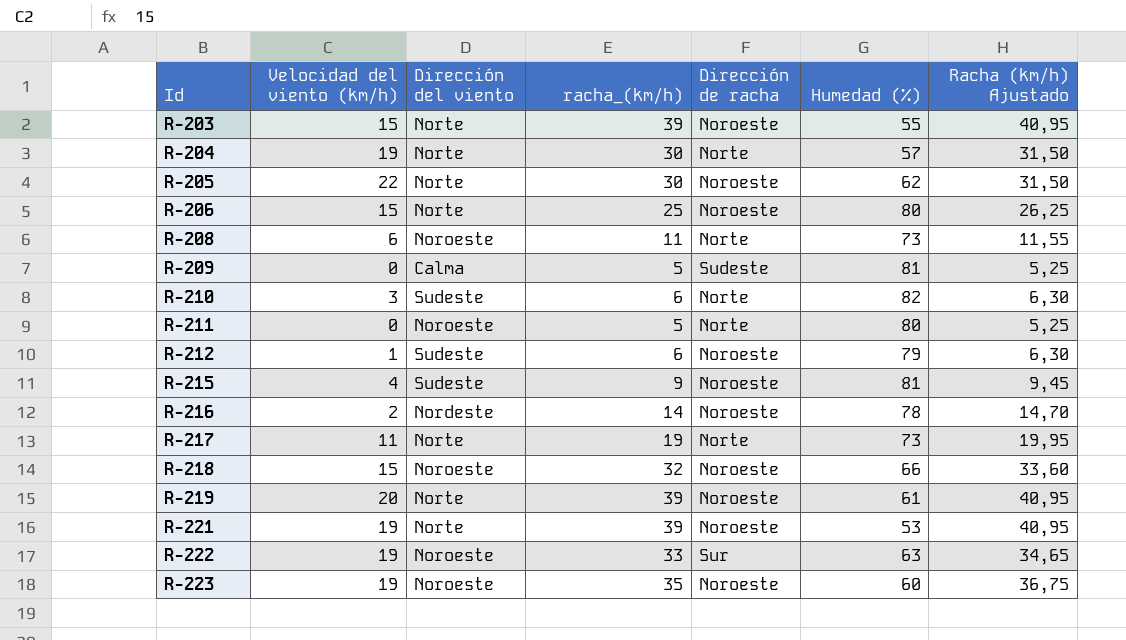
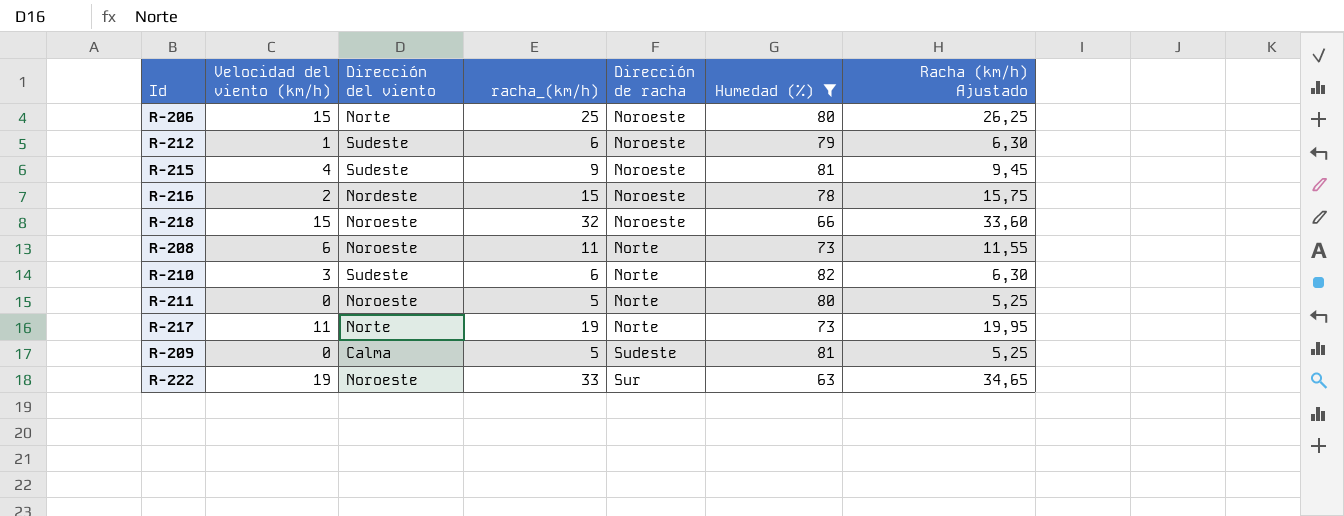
filter: none -> Humedad (%) >= 63
row order: Id ascending -> Dirección de racha ascending
R-216 | racha_(km/h): 14 -> 15
R-216 | Racha (km/h) Ajustado: 14,70 -> 15,75

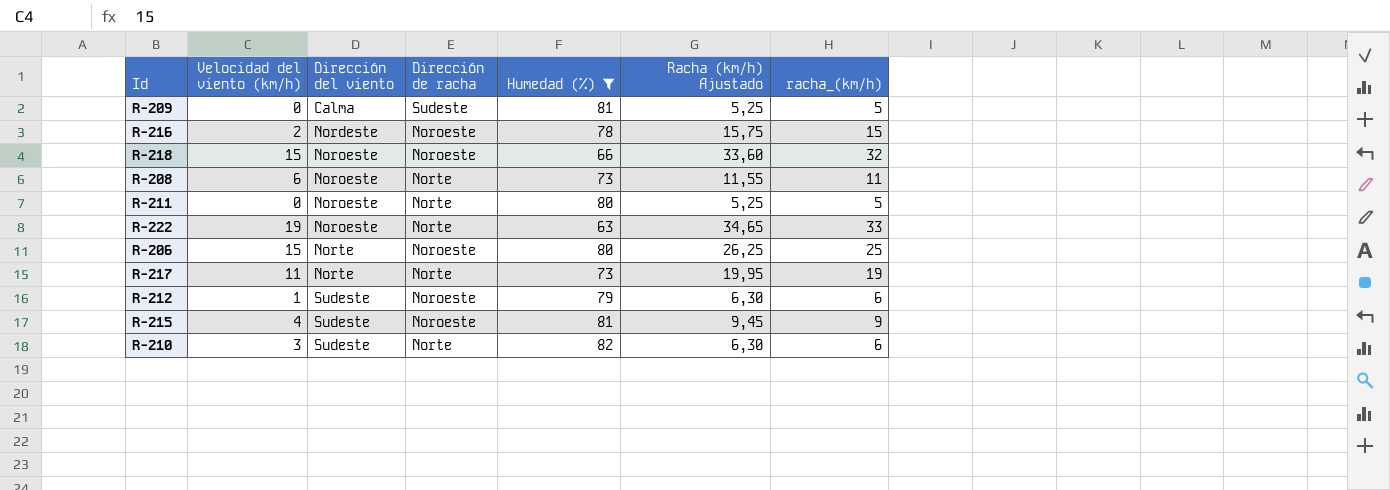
row order: Dirección de racha ascending -> Dirección del viento ascending
column racha_(km/h) | position: 4 -> 7
R-222 | Dirección de racha: Sur -> Norte

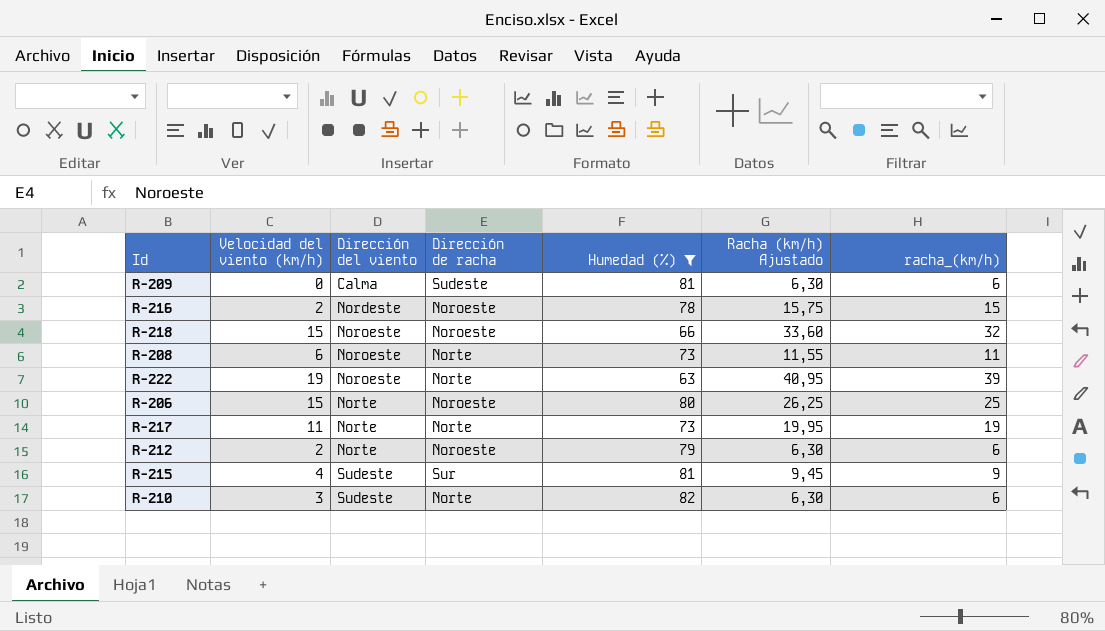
row R-211: 0 | Noroeste | Norte | 80 | 5,25 | 5 -> none
R-209 | Racha (km/h) Ajustado: 5,25 -> 6,30
R-209 | racha_(km/h): 5 -> 6
R-222 | Racha (km/h) Ajustado: 34,65 -> 40,95
R-222 | racha_(km/h): 33 -> 39
R-212 | Velocidad del viento (km/h): 1 -> 2
R-212 | Dirección del viento: Sudeste -> Norte
R-215 | Dirección de racha: Noroeste -> Sur

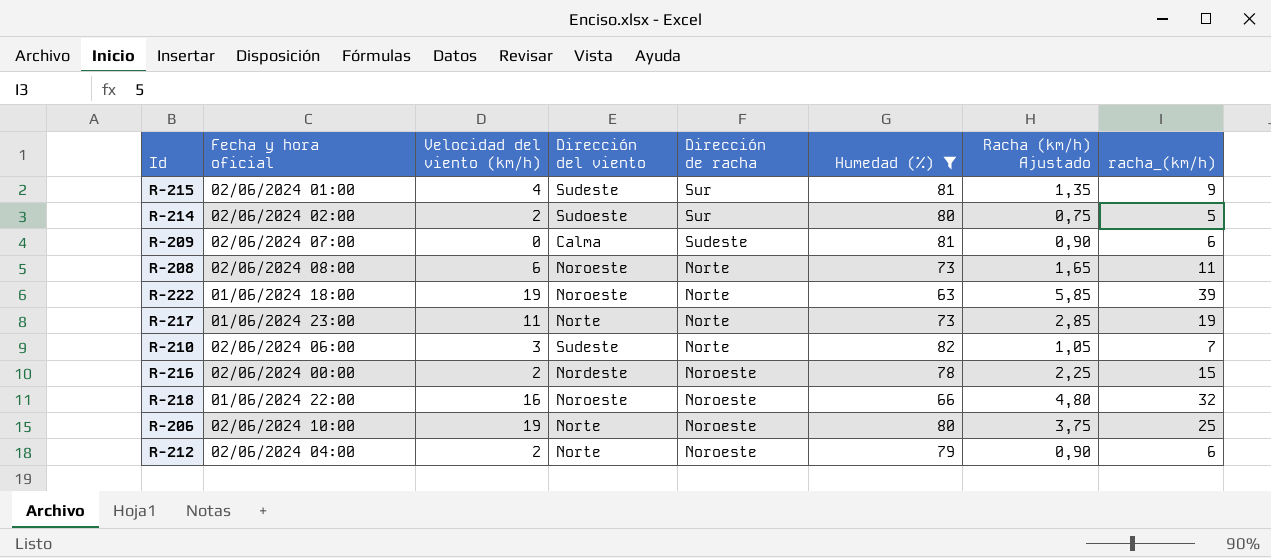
row order: Dirección del viento ascending -> Dirección de racha descending
column Fecha y hora oficial | position: none -> 2
column Racha (km/h) Ajustado | formula: [racha_(km/h)] * 1,05 -> [racha_(km/h)] * 0,15
row R-214: none -> 02/06/2024 02:00 | 2 | Sudoeste | Sur | 80 | 0,75 | 5
R-210 | racha_(km/h): 6 -> 7
R-218 | Velocidad del viento (km/h): 15 -> 16
R-206 | Velocidad del viento (km/h): 15 -> 19

